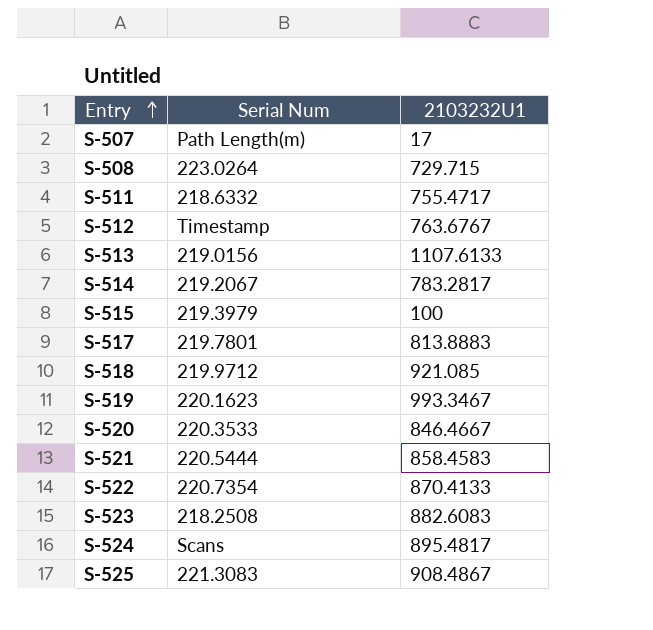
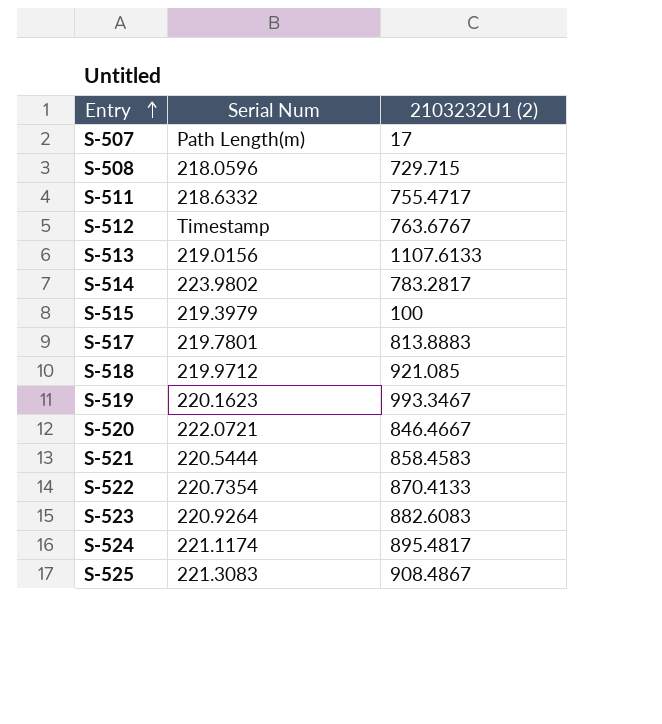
column name: 2103232U1 -> 2103232U1 (2)
S-508 | Serial Num: 223.0264 -> 218.0596
S-514 | Serial Num: 219.2067 -> 223.9802
S-520 | Serial Num: 220.3533 -> 222.0721
S-523 | Serial Num: 218.2508 -> 220.9264
S-524 | Serial Num: Scans -> 221.1174

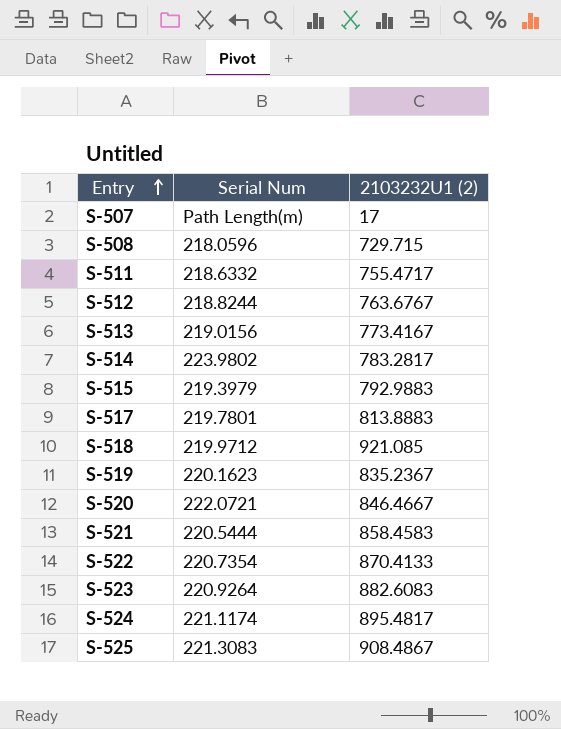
S-512 | Serial Num: Timestamp -> 218.8244
S-513 | 2103232U1 (2): 1107.6133 -> 773.4167
S-515 | 2103232U1 (2): 100 -> 792.9883
S-519 | 2103232U1 (2): 993.3467 -> 835.2367

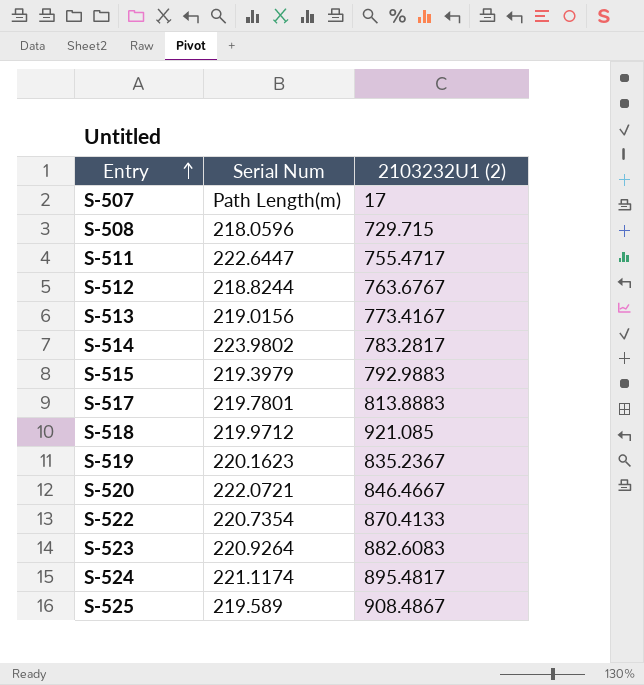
row S-521: 220.5444 | 858.4583 -> none
S-511 | Serial Num: 218.6332 -> 222.6447
S-525 | Serial Num: 221.3083 -> 219.589

